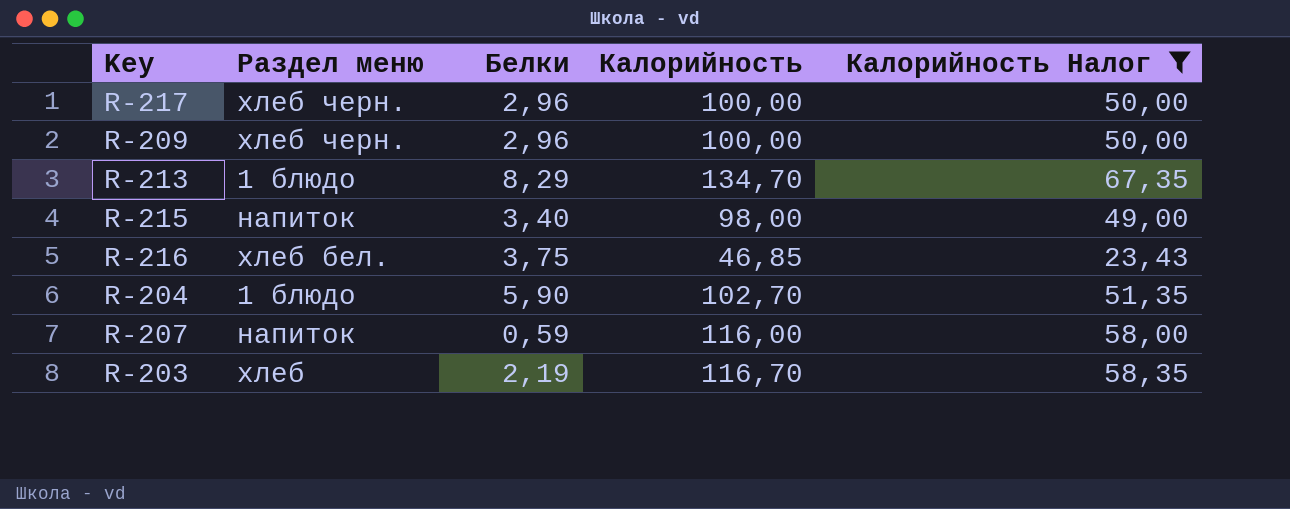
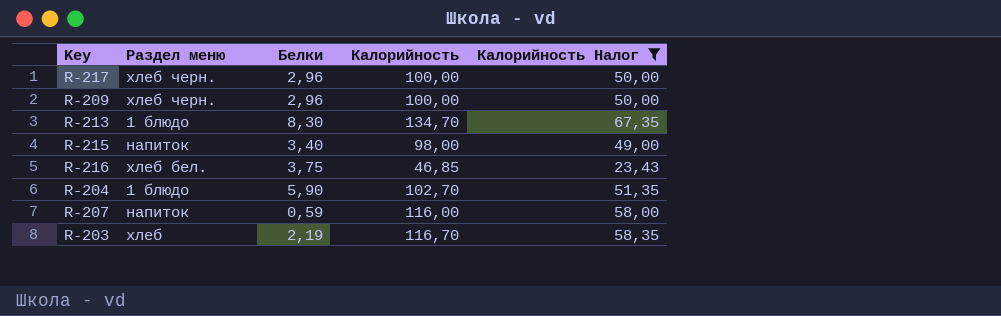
R-213 | Белки: 8,29 -> 8,30

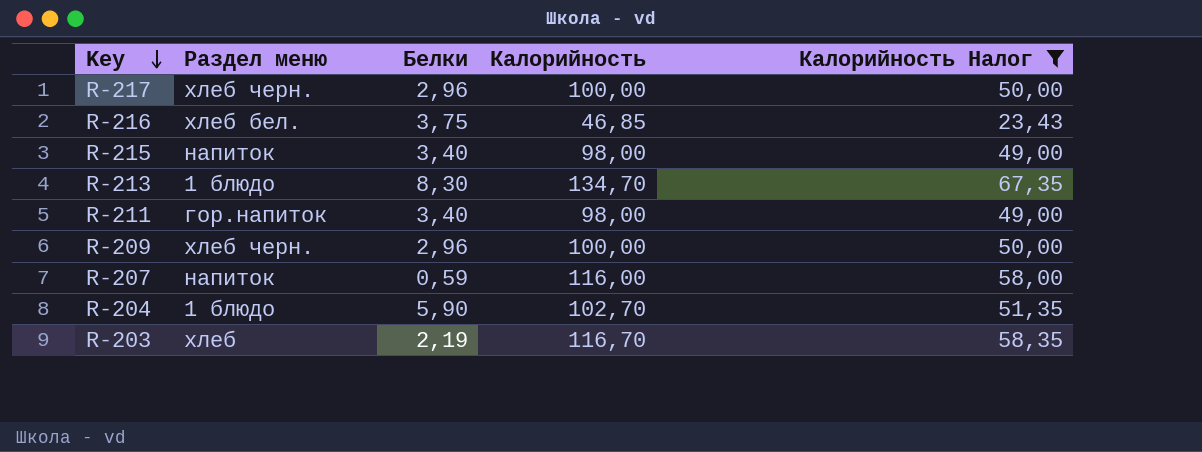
row order: none -> Key descending
row R-211: none -> гор.напиток | 3,40 | 98,00 | 49,00

